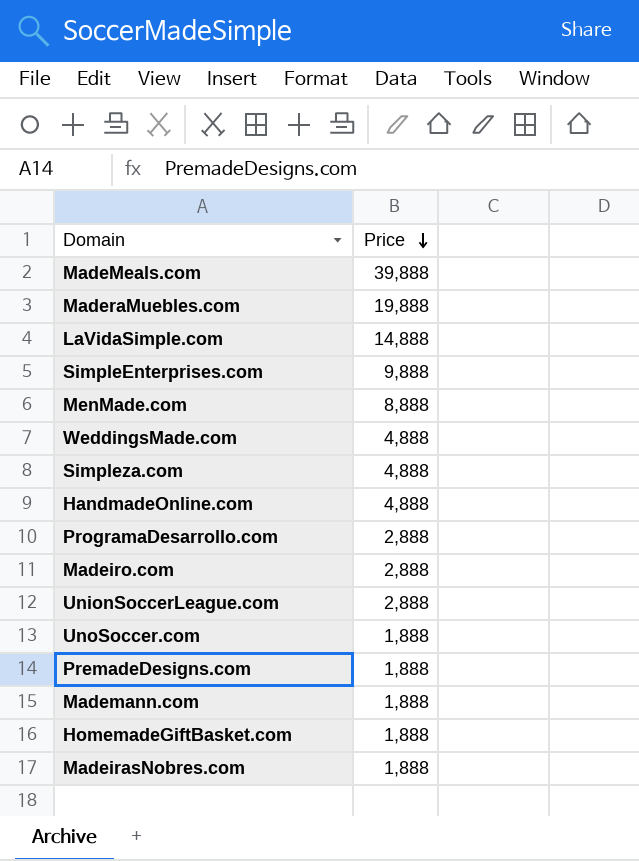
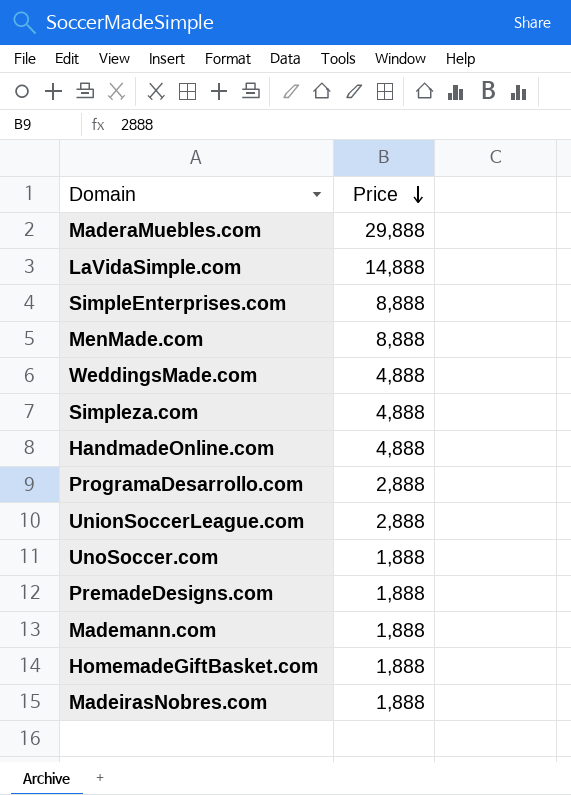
row MadeMeals.com: 39,888 -> none
row Madeiro.com: 2,888 -> none
MaderaMuebles.com | Price: 19,888 -> 29,888
SimpleEnterprises.com | Price: 9,888 -> 8,888

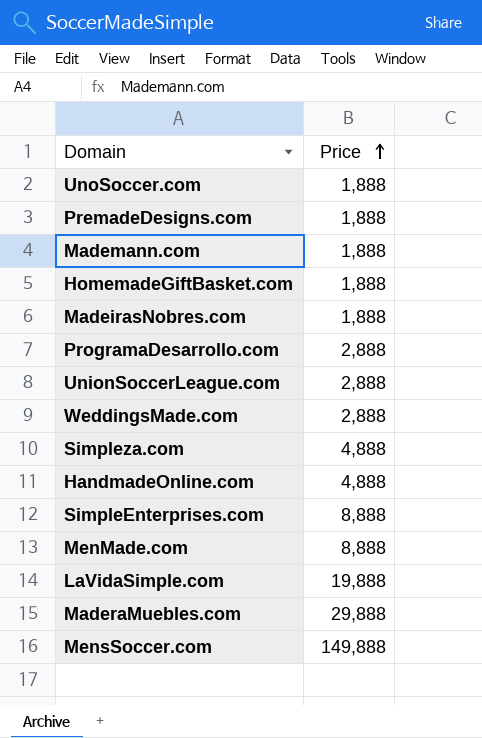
row order: Price descending -> Price ascending
WeddingsMade.com | Price: 4,888 -> 2,888
LaVidaSimple.com | Price: 14,888 -> 19,888
row MensSoccer.com: none -> 149,888

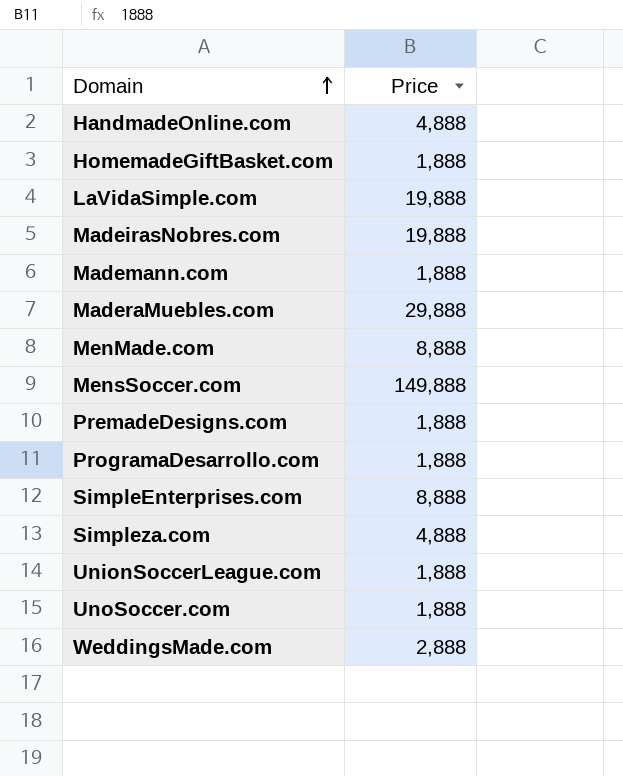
row order: Price ascending -> Domain ascending
MadeirasNobres.com | Price: 1,888 -> 19,888
ProgramaDesarrollo.com | Price: 2,888 -> 1,888
UnionSoccerLeague.com | Price: 2,888 -> 1,888

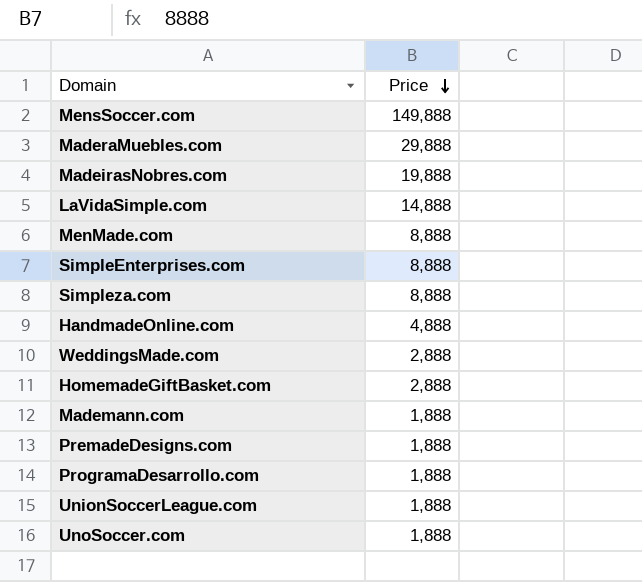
row order: Domain ascending -> Price descending
LaVidaSimple.com | Price: 19,888 -> 14,888
Simpleza.com | Price: 4,888 -> 8,888
HomemadeGiftBasket.com | Price: 1,888 -> 2,888

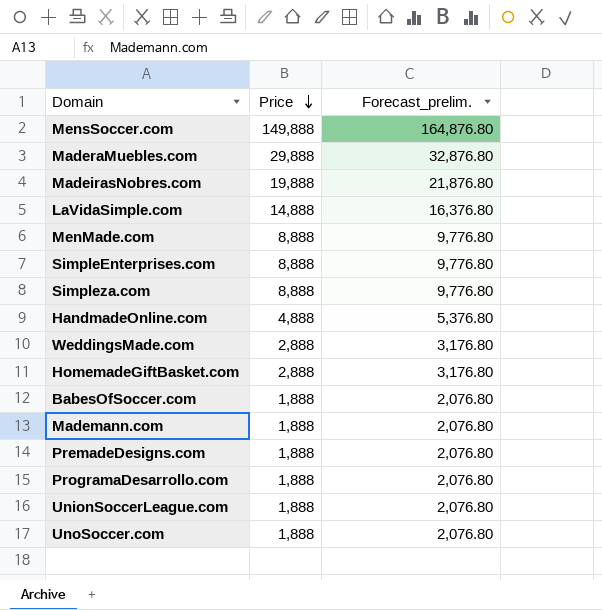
column Forecast_prelim. | formula: none -> [Price] * 1.1
row BabesOfSoccer.com: none -> 1,888 | 2,076.80

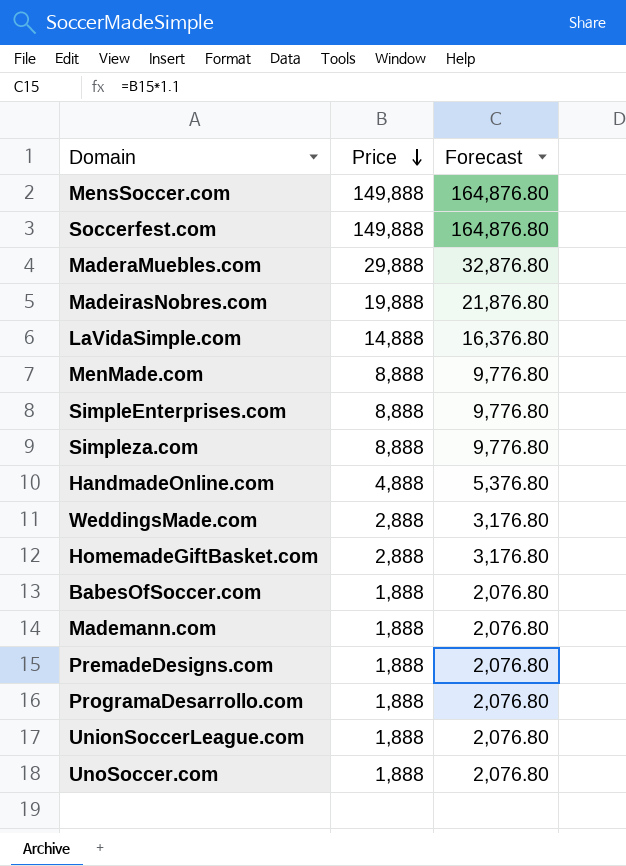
column name: Forecast_prelim. -> Forecast
row Soccerfest.com: none -> 149,888 | 164,876.80

